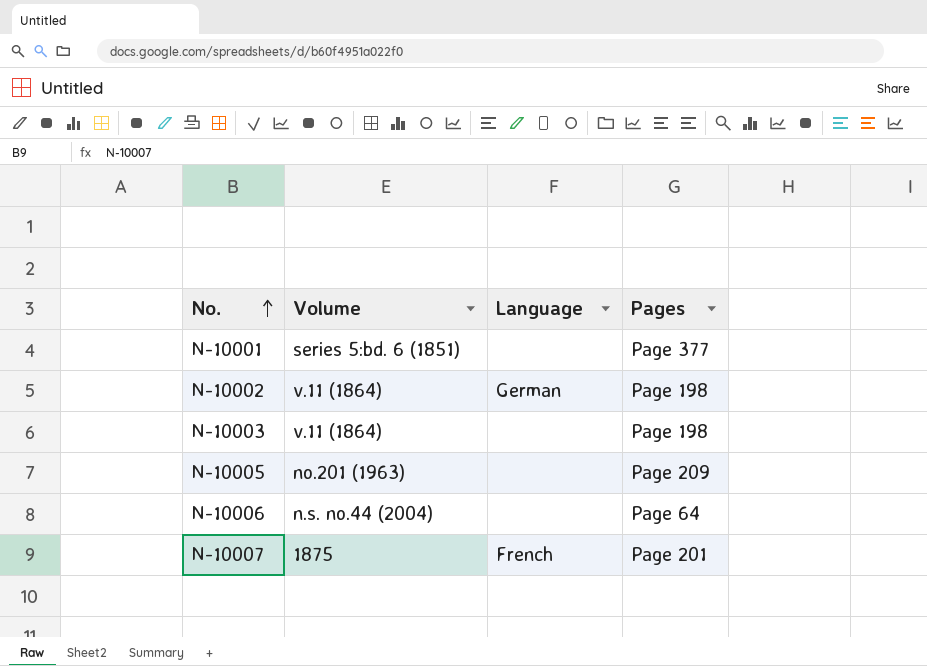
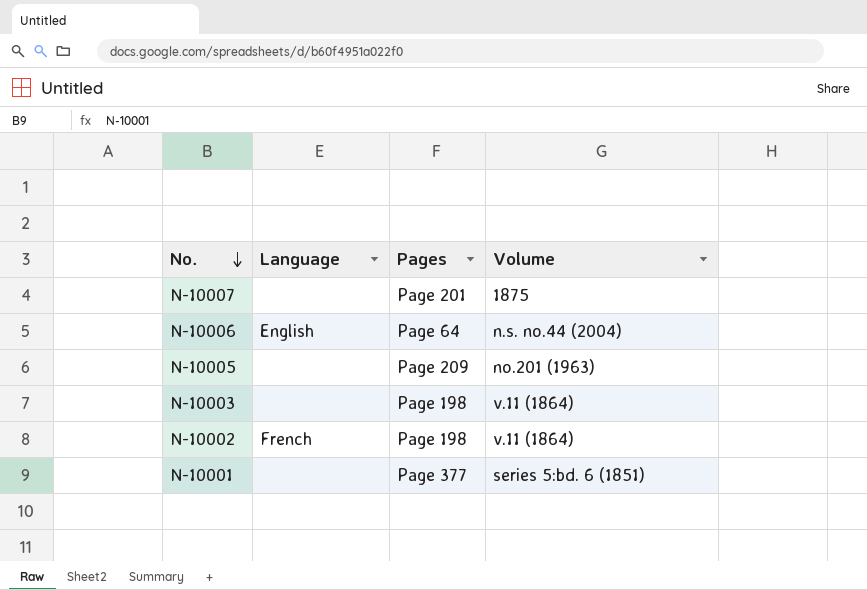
row order: No. ascending -> No. descending
column Volume | position: 2 -> 4
N-10007 | Language: French -> none
N-10006 | Language: none -> English
N-10002 | Language: German -> French

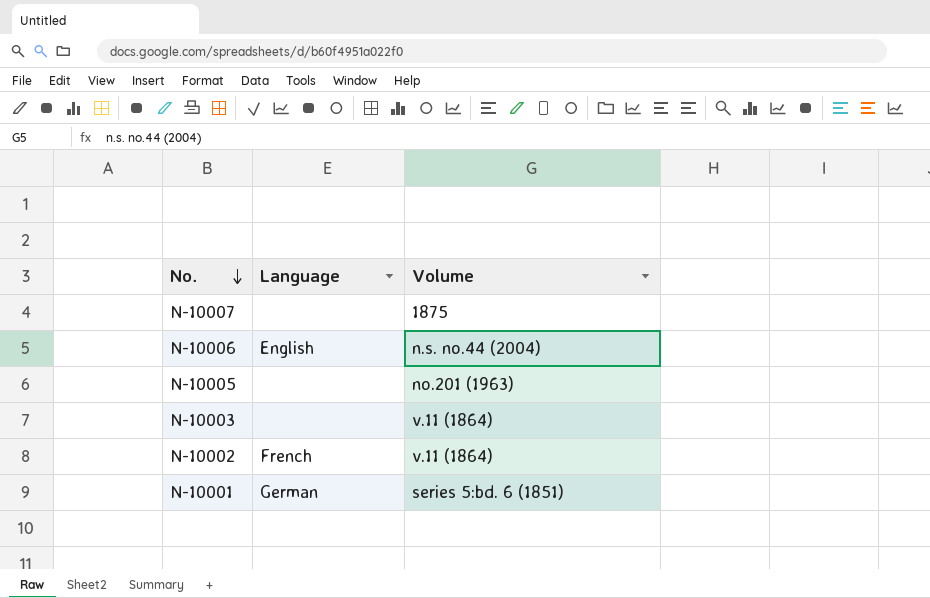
column Pages | position: 3 -> none
N-10001 | Language: none -> German

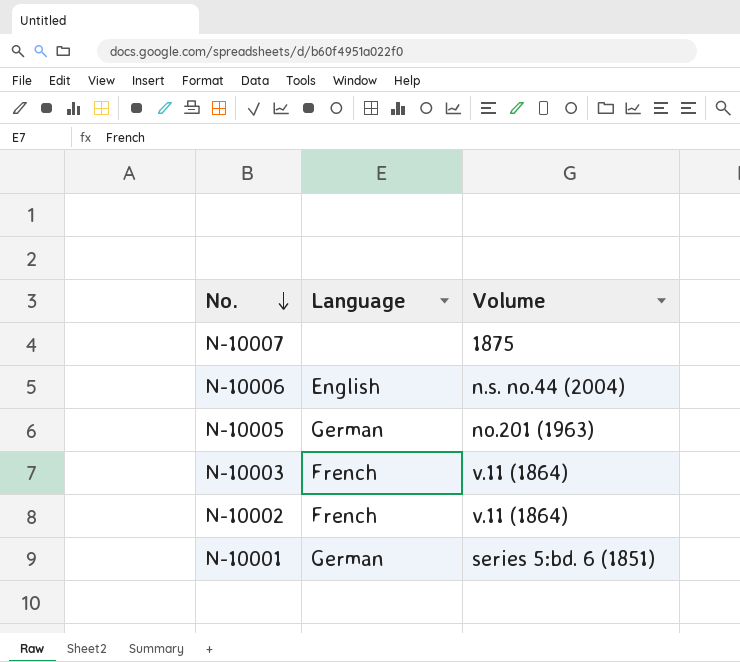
N-10005 | Language: none -> German
N-10003 | Language: none -> French

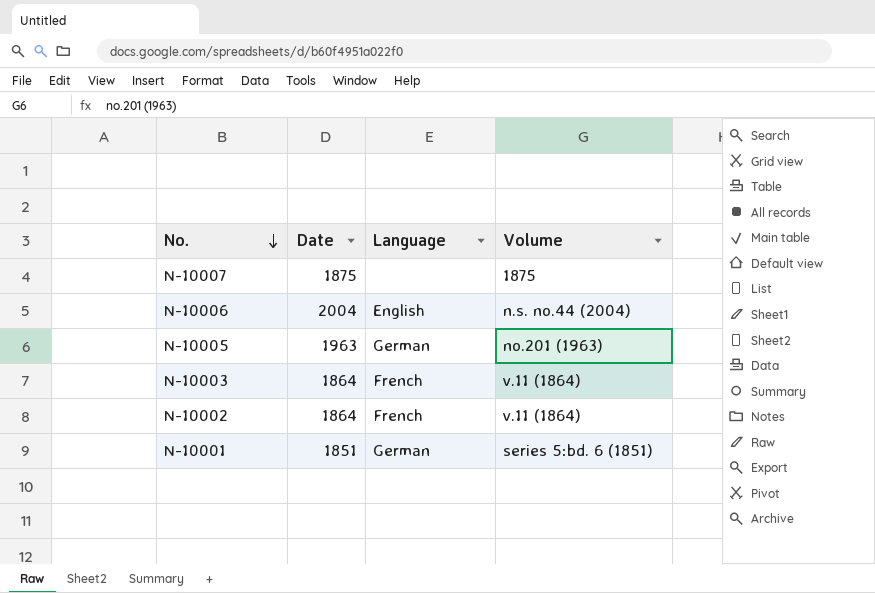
column Date | position: none -> 2

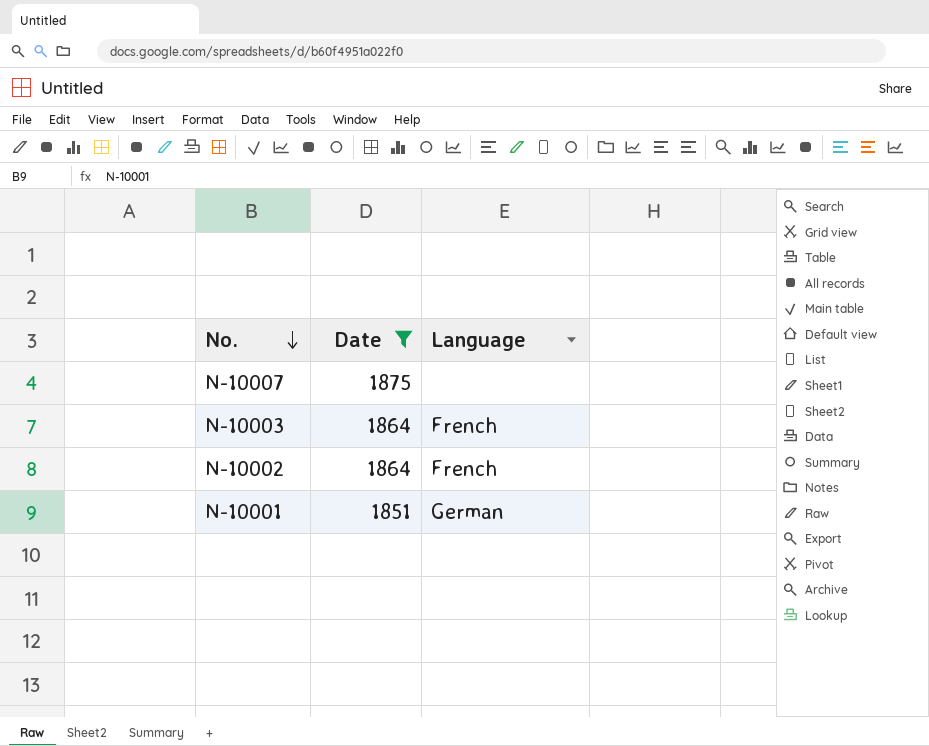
filter: none -> Date <= 1875
column Volume | position: 4 -> none

